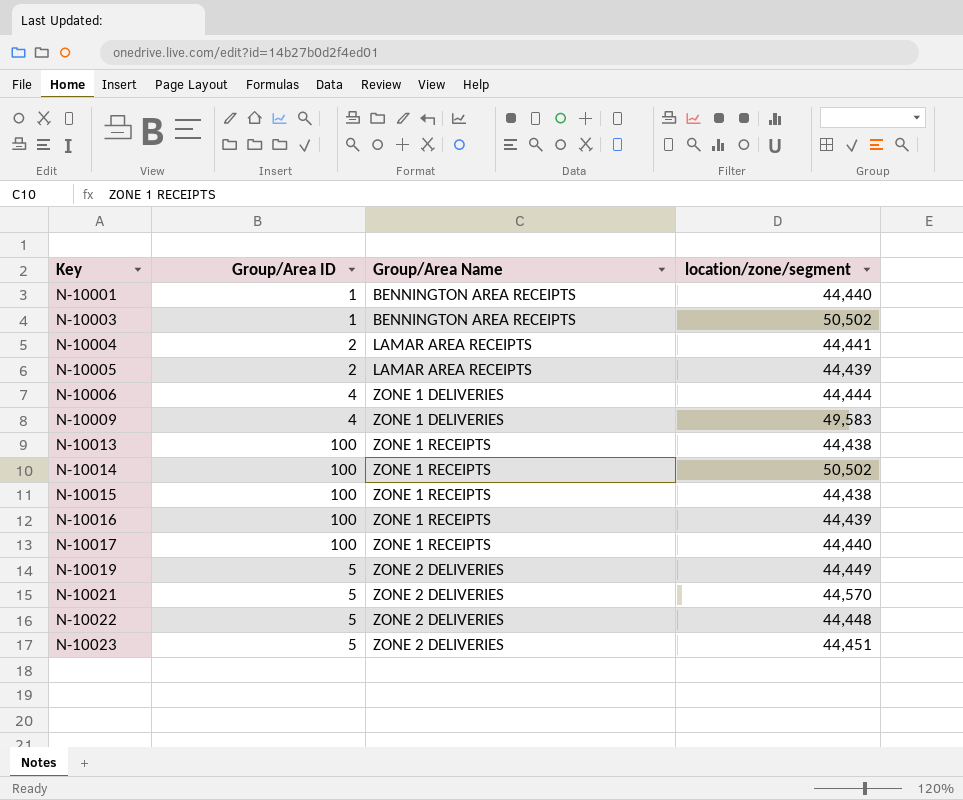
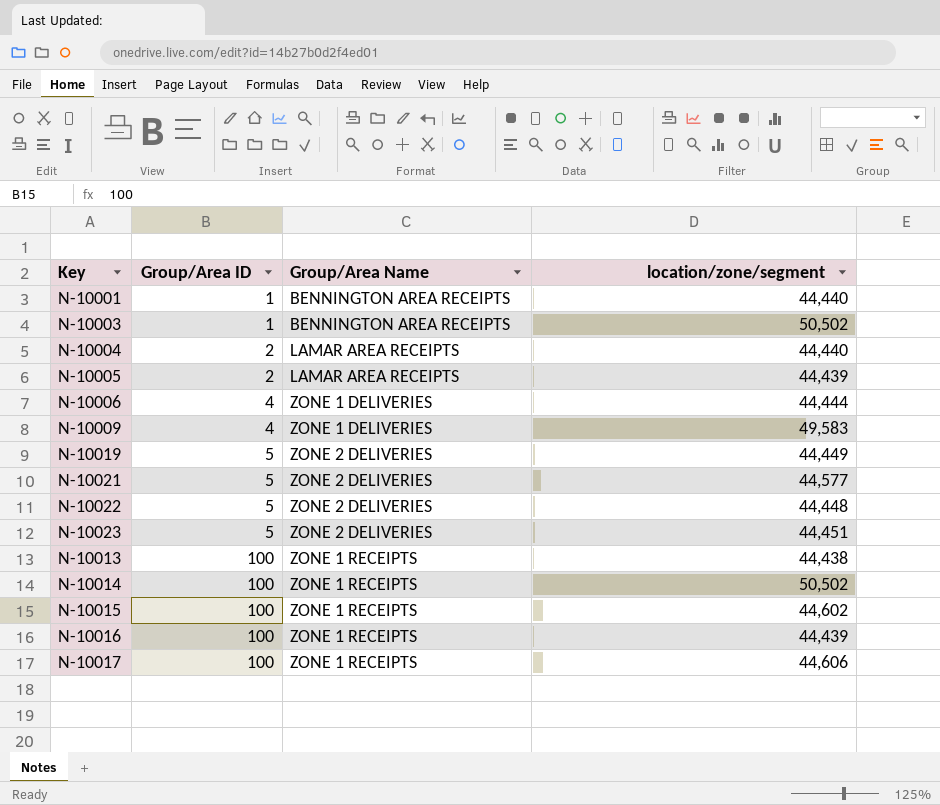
row order: Key ascending -> Group/Area ID ascending
N-10004 | location/zone/segment: 44,441 -> 44,440
N-10021 | location/zone/segment: 44,570 -> 44,577
N-10015 | location/zone/segment: 44,438 -> 44,602
N-10017 | location/zone/segment: 44,440 -> 44,606

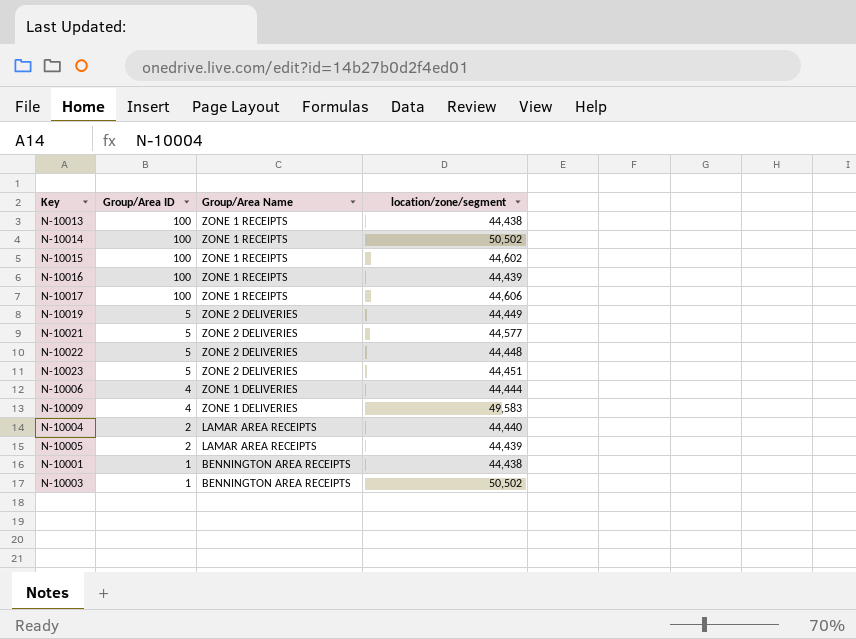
row order: Group/Area ID ascending -> Group/Area ID descending
N-10001 | location/zone/segment: 44,440 -> 44,438

